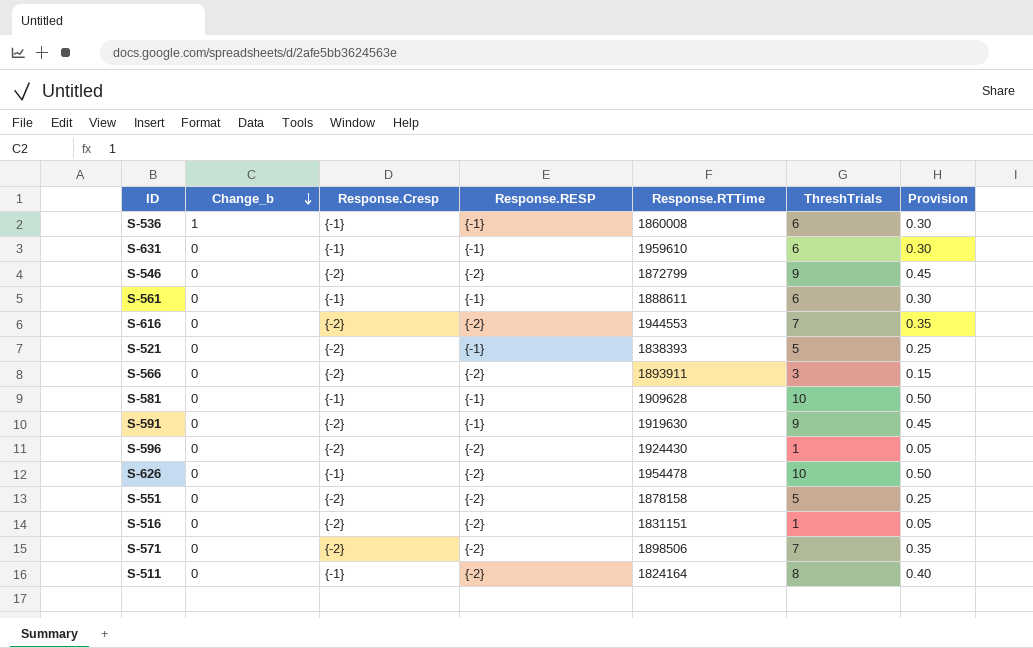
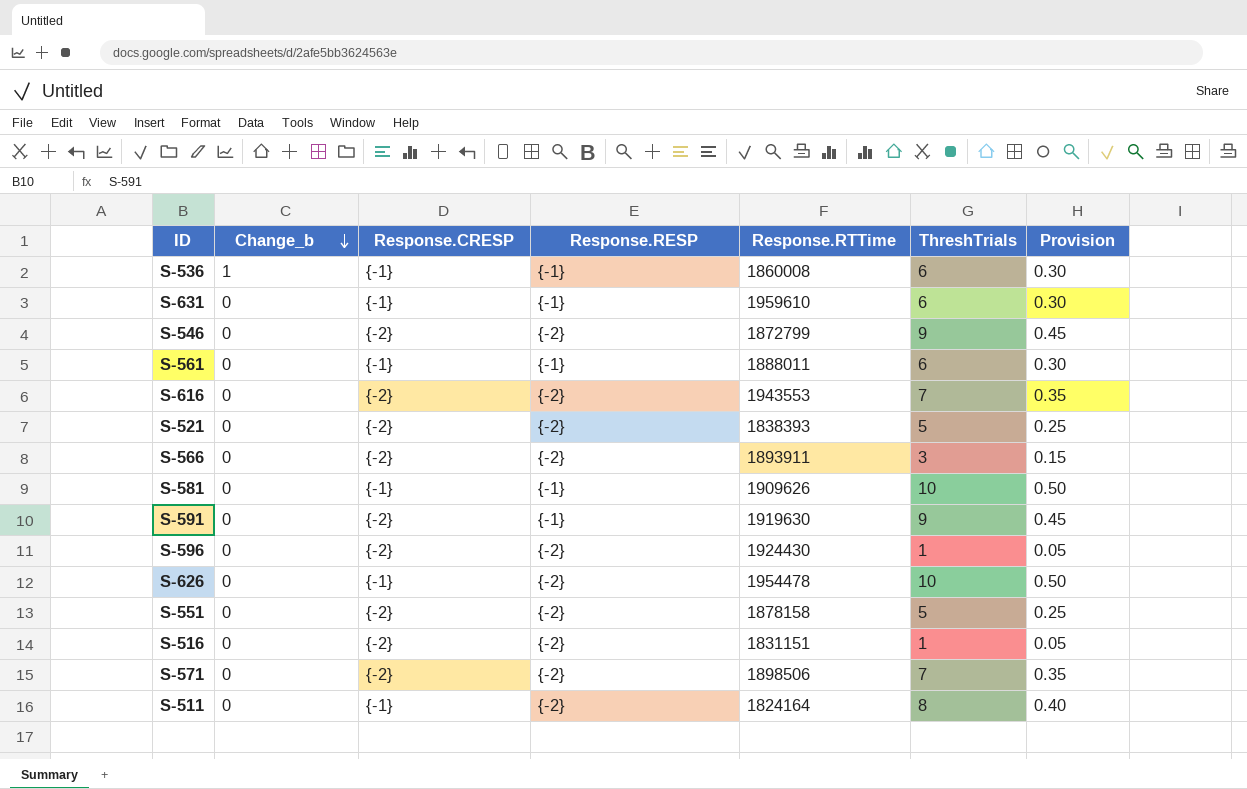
column name: Response.Cresp -> Response.CRESP
S-561 | Response.RTTime: 1888611 -> 1888011
S-616 | Response.RTTime: 1944553 -> 1943553
S-521 | Response.RESP: {-1} -> {-2}
S-581 | Response.RTTime: 1909628 -> 1909626

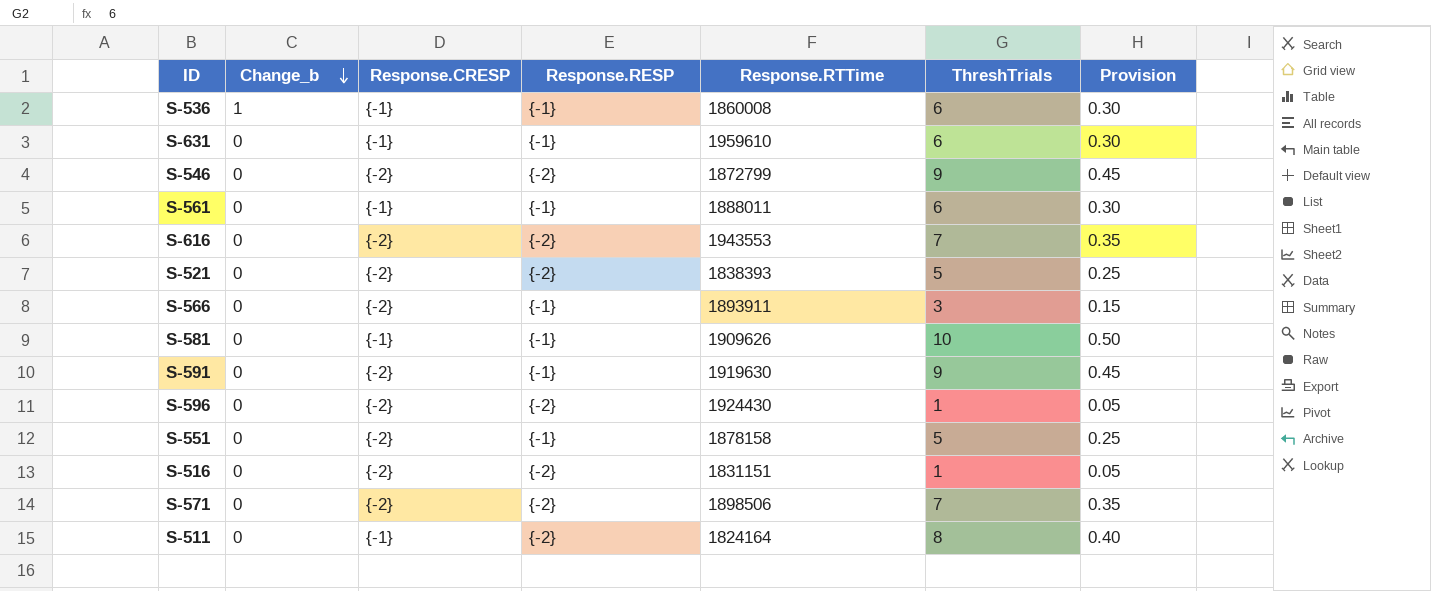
row S-626: 0 | {-1} | {-2} | 1954478 | 10 | 0.50 -> none
S-566 | Response.RESP: {-2} -> {-1}
S-551 | Response.RESP: {-2} -> {-1}

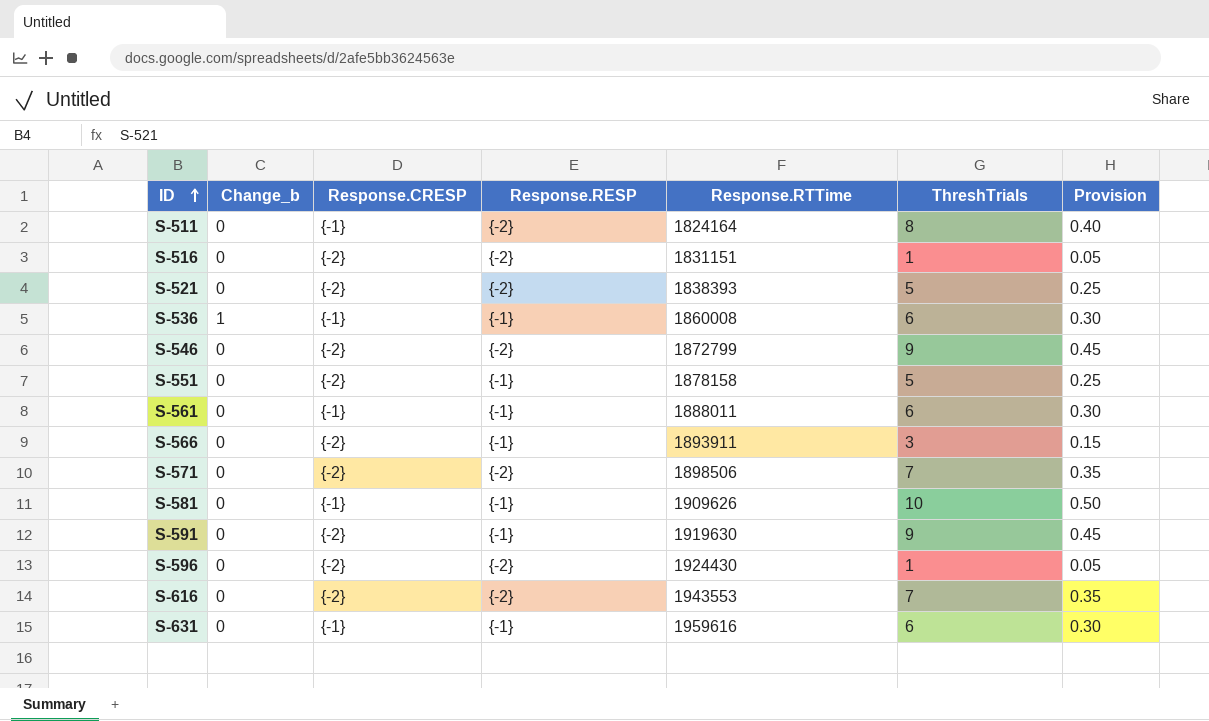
row order: Change_b descending -> ID ascending
S-631 | Response.RTTime: 1959610 -> 1959616

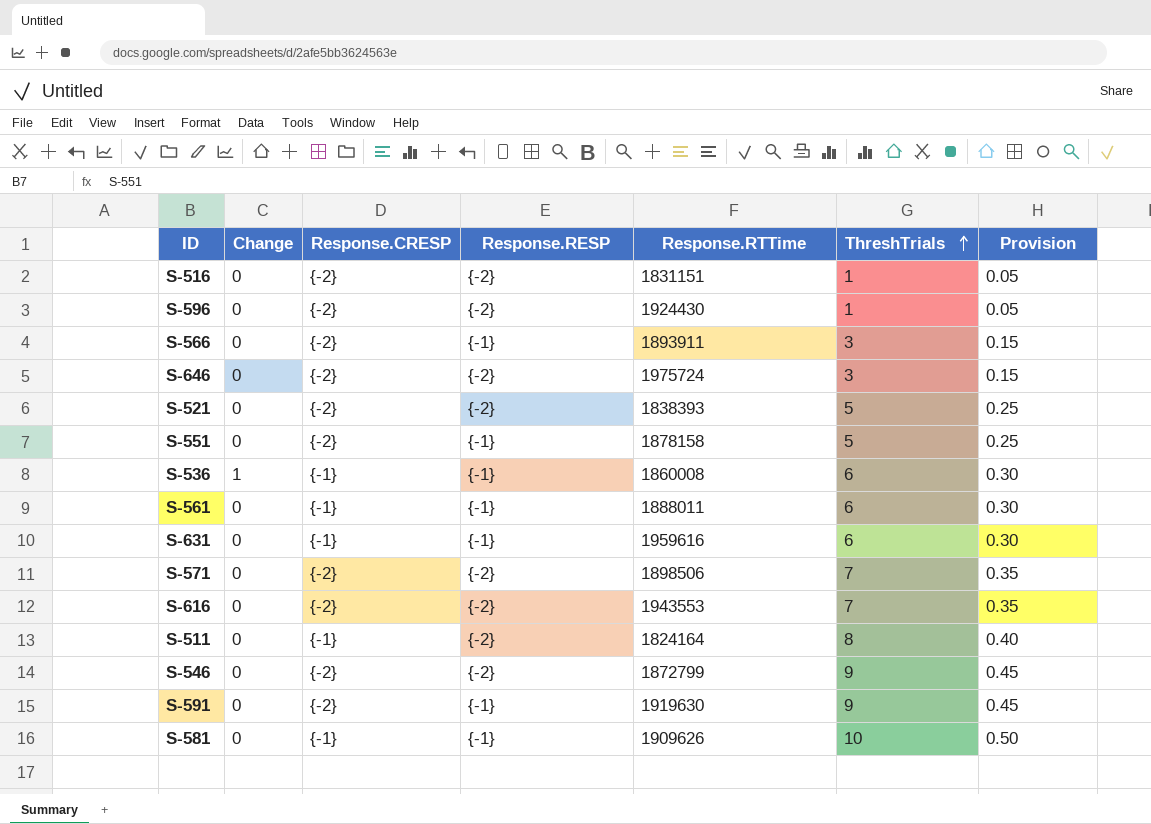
row order: ID ascending -> ThreshTrials ascending
column name: Change_b -> Change
row S-646: none -> 0 | {-2} | {-2} | 1975724 | 3 | 0.15

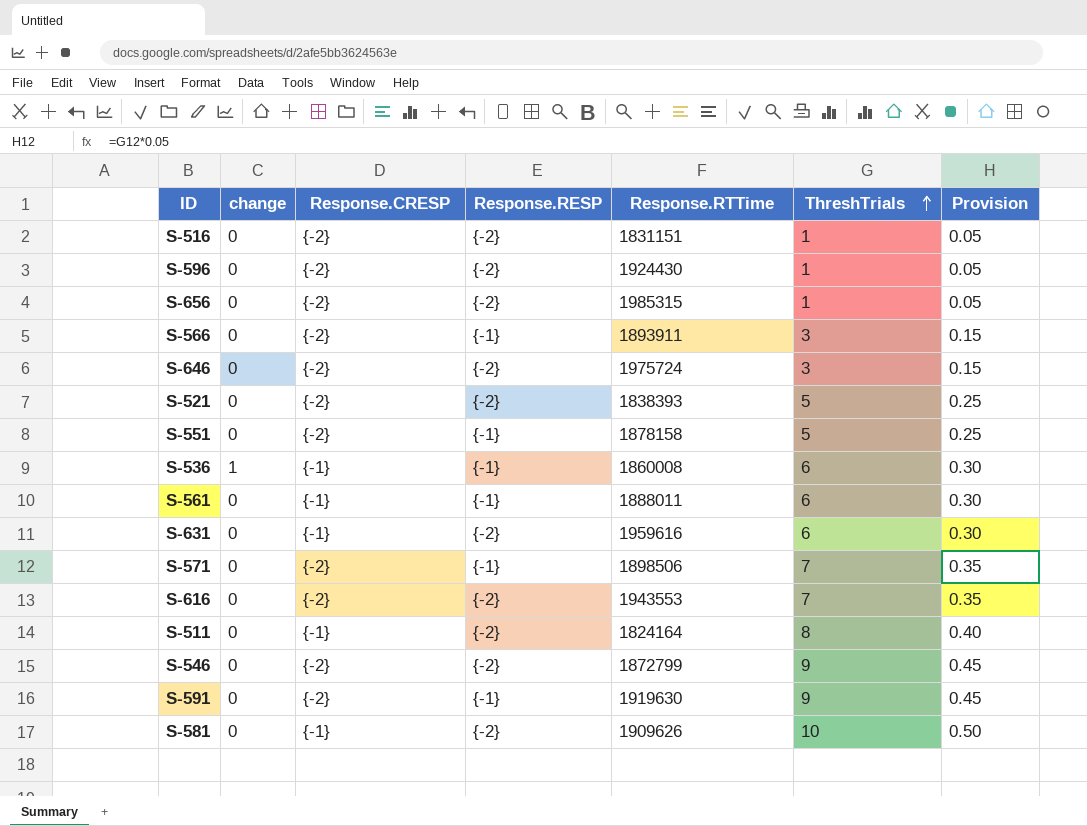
column name: Change -> change
row S-656: none -> 0 | {-2} | {-2} | 1985315 | 1 | 0.05
S-631 | Response.RESP: {-1} -> {-2}
S-571 | Response.RESP: {-2} -> {-1}
S-581 | Response.RESP: {-1} -> {-2}

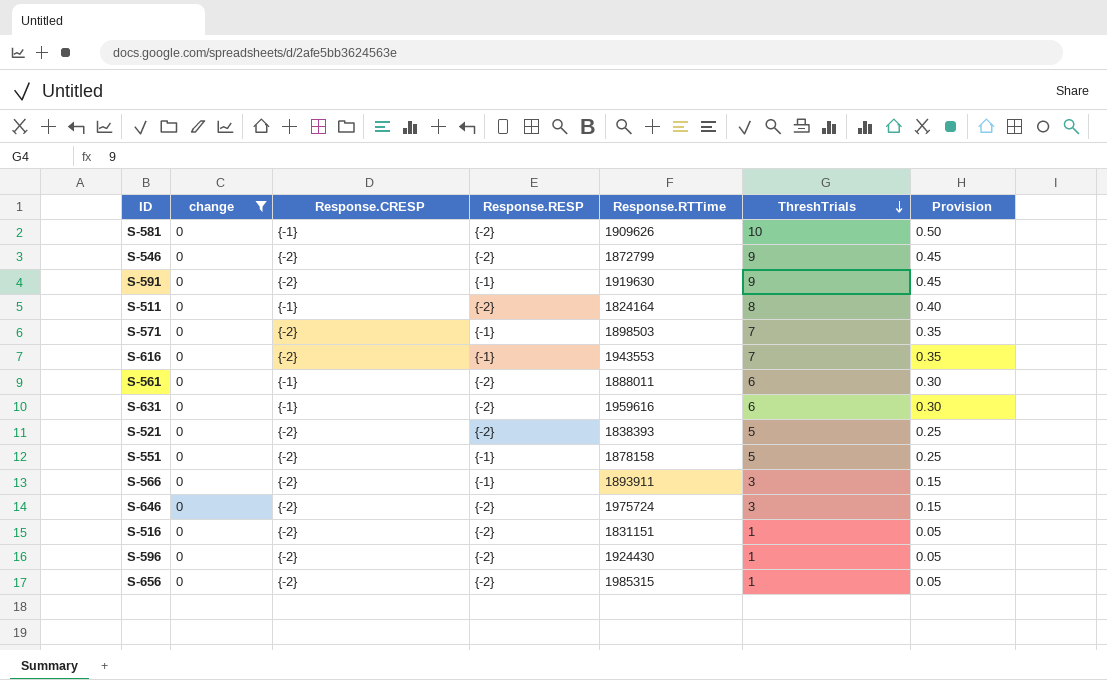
filter: none -> change = 0
row order: ThreshTrials ascending -> ThreshTrials descending
S-571 | Response.RTTime: 1898506 -> 1898503
S-616 | Response.RESP: {-2} -> {-1}
S-561 | Response.RESP: {-1} -> {-2}

